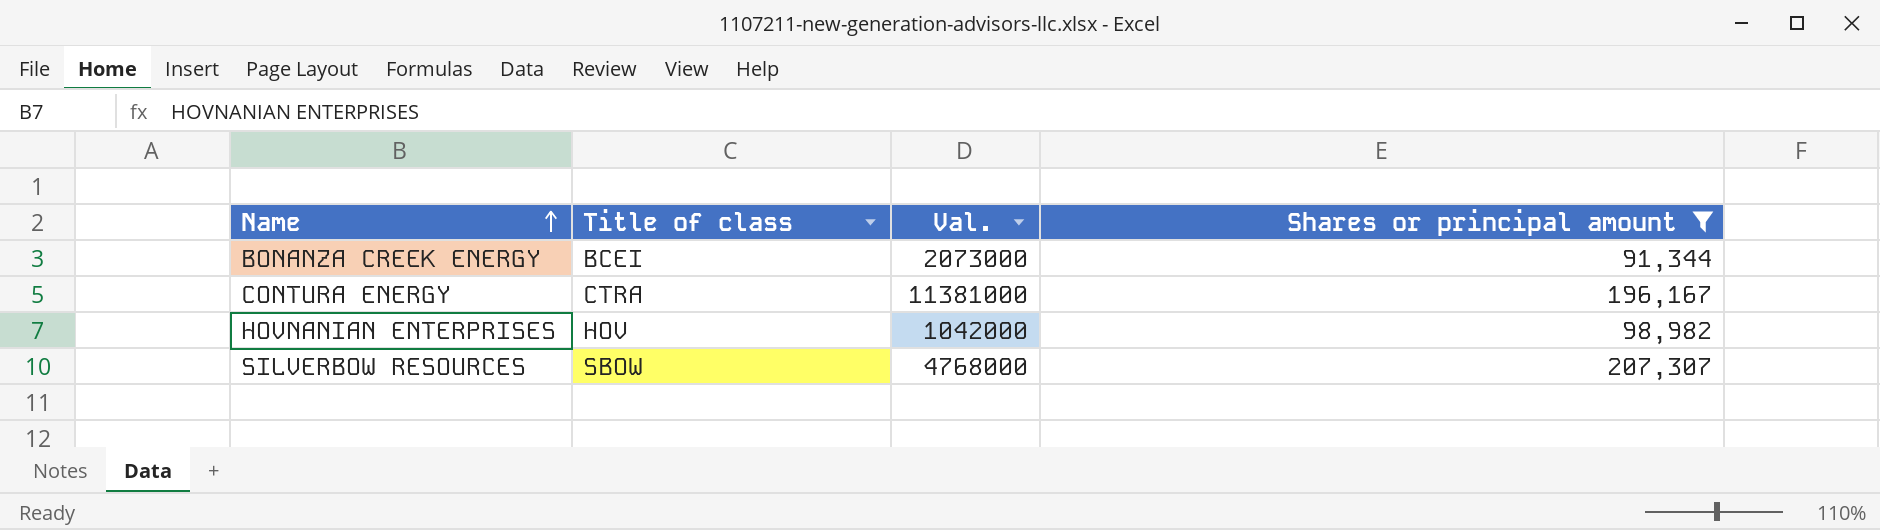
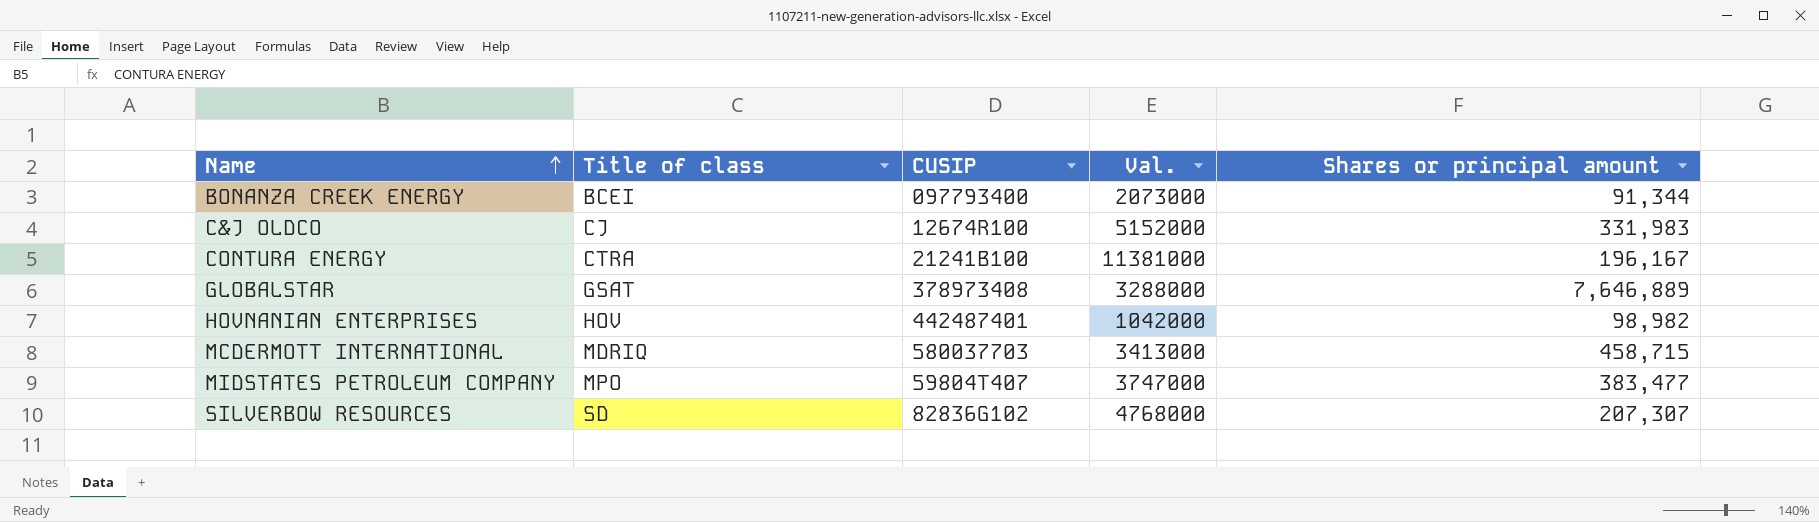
filter: Shares or principal amount <= 207,307 -> none
column CUSIP | position: none -> 3
SILVERBOW RESOURCES | Title of class: SBOW -> SD

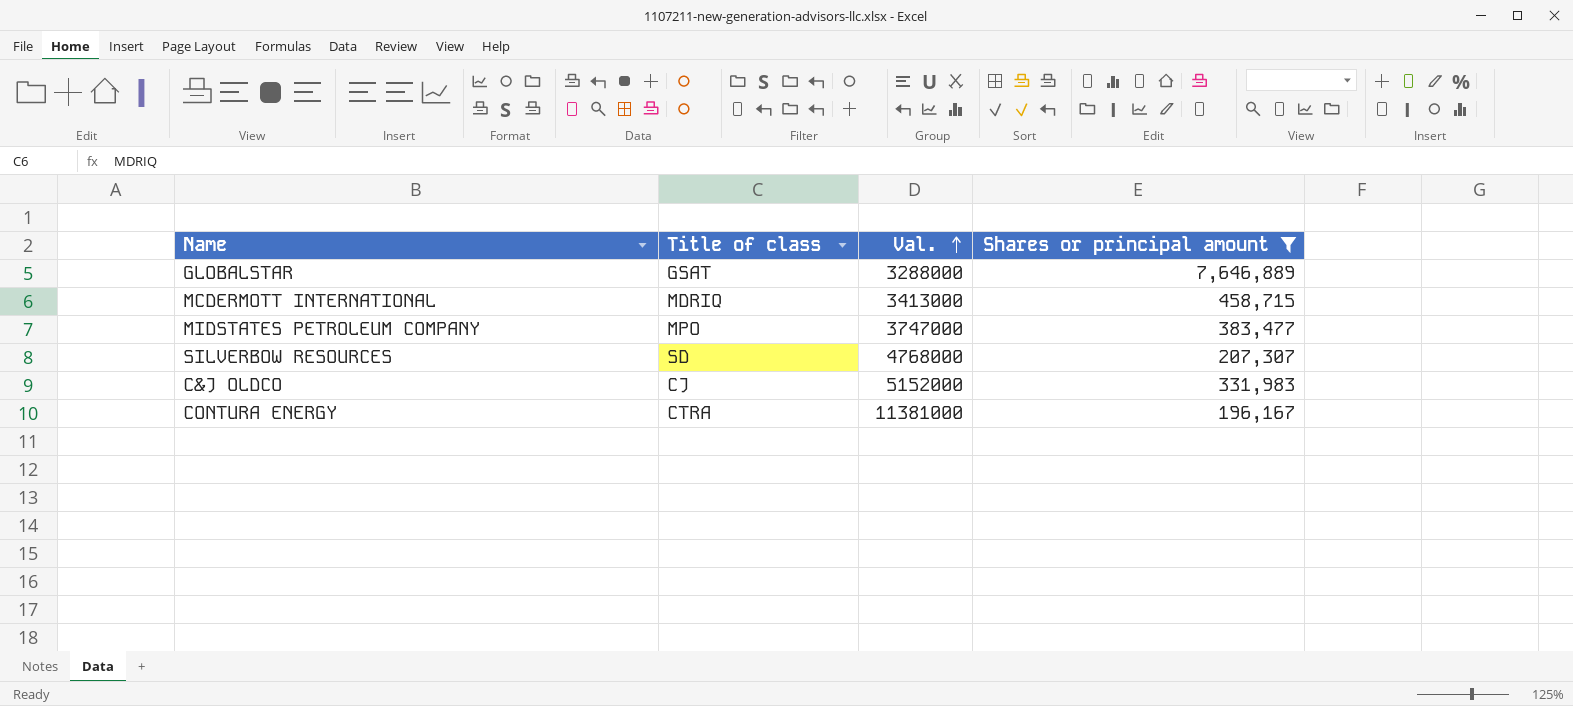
filter: none -> Shares or principal amount >= 196,167
row order: Name ascending -> Val. ascending
column CUSIP | position: 3 -> none

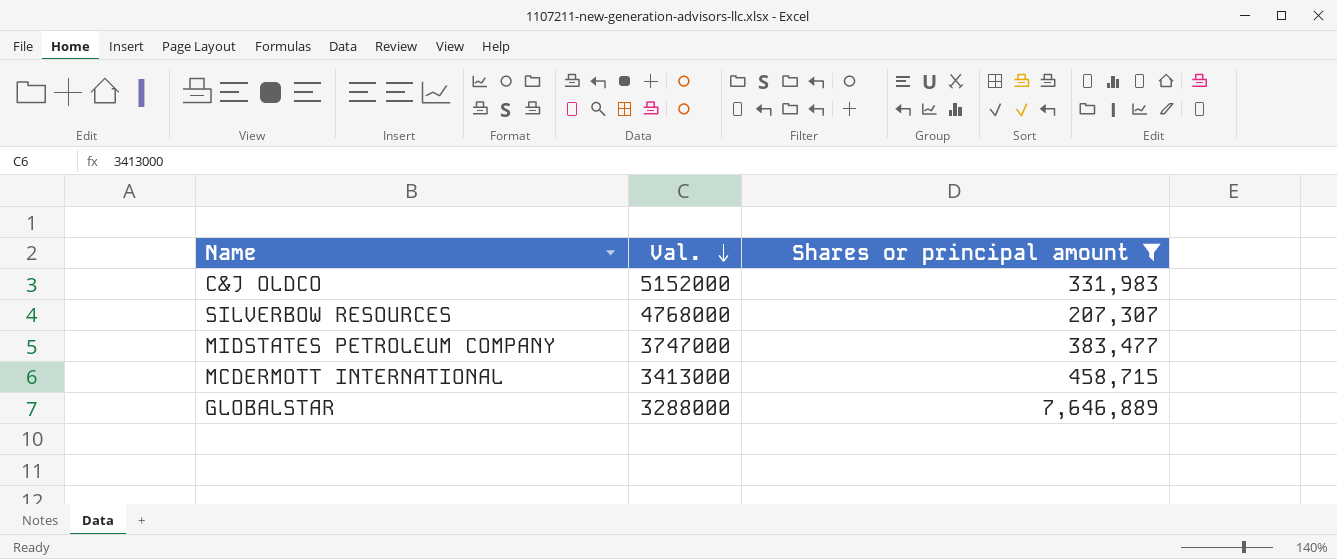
row order: Val. ascending -> Val. descending
column Title of class | position: 2 -> none
row CONTURA ENERGY: CTRA | 11381000 | 196,167 -> none

